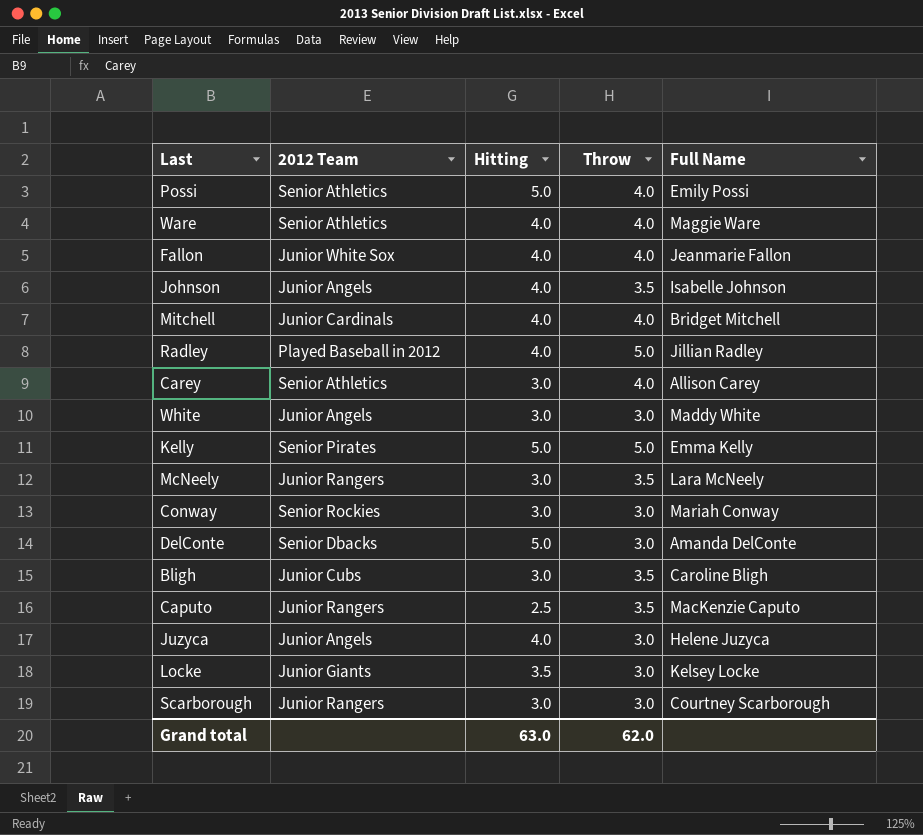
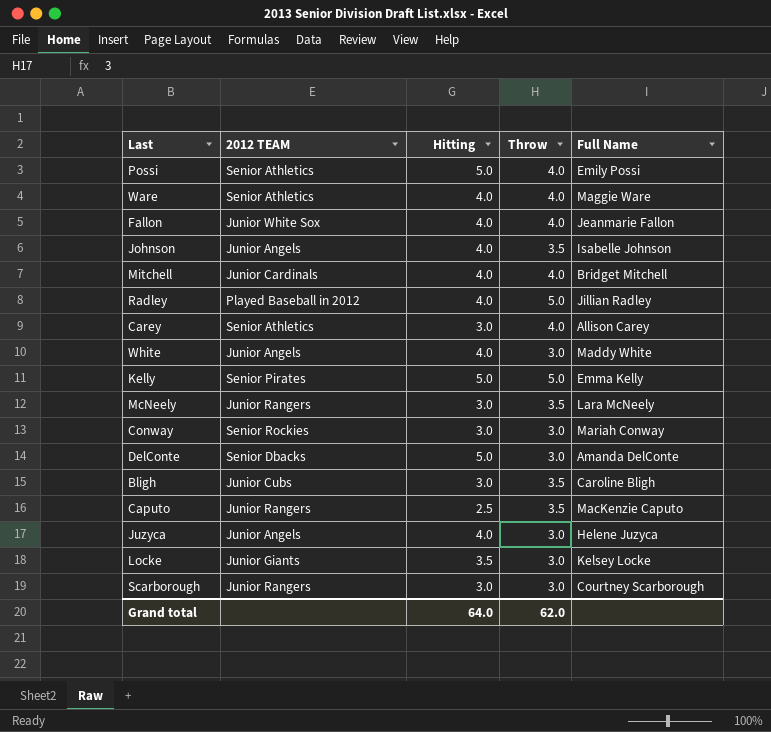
column name: 2012 Team -> 2012 TEAM
White | Hitting: 3.0 -> 4.0
Grand total | Hitting: 63.0 -> 64.0

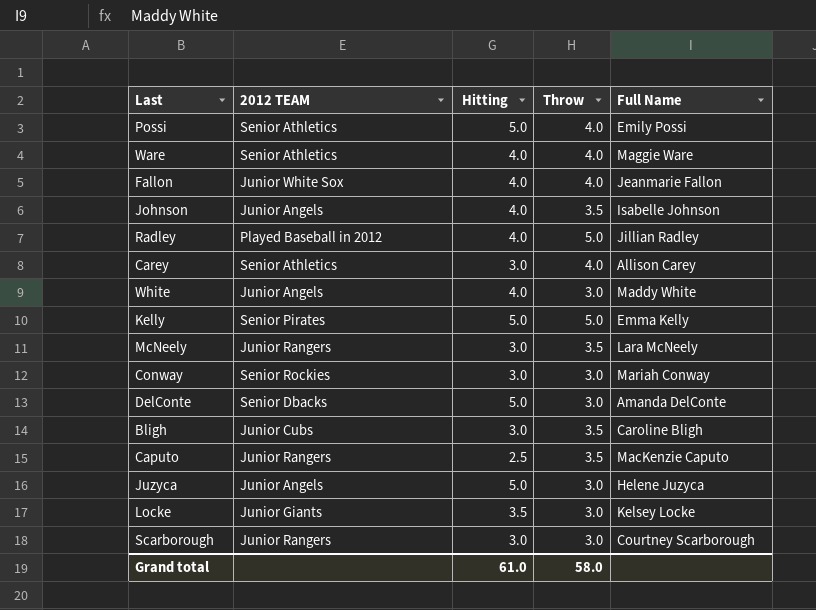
row Mitchell: Junior Cardinals | 4.0 | 4.0 | Bridget Mitchell -> none
Juzyca | Hitting: 4.0 -> 5.0
Grand total | Hitting: 64.0 -> 61.0
Grand total | Throw: 62.0 -> 58.0

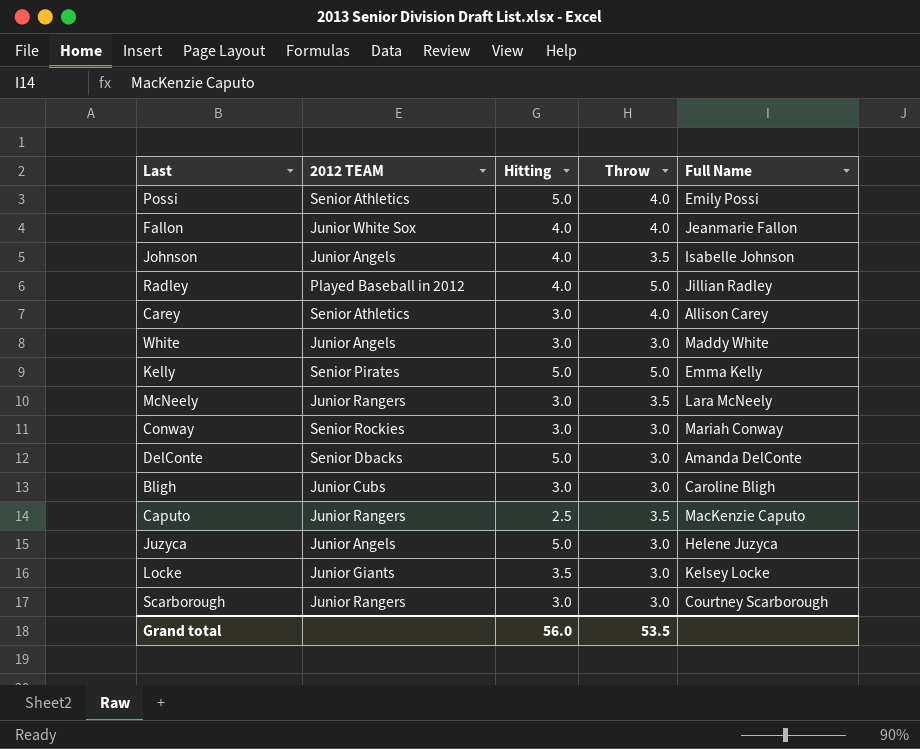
row Ware: Senior Athletics | 4.0 | 4.0 | Maggie Ware -> none
White | Hitting: 4.0 -> 3.0
Bligh | Throw: 3.5 -> 3.0
Grand total | Hitting: 61.0 -> 56.0
Grand total | Throw: 58.0 -> 53.5

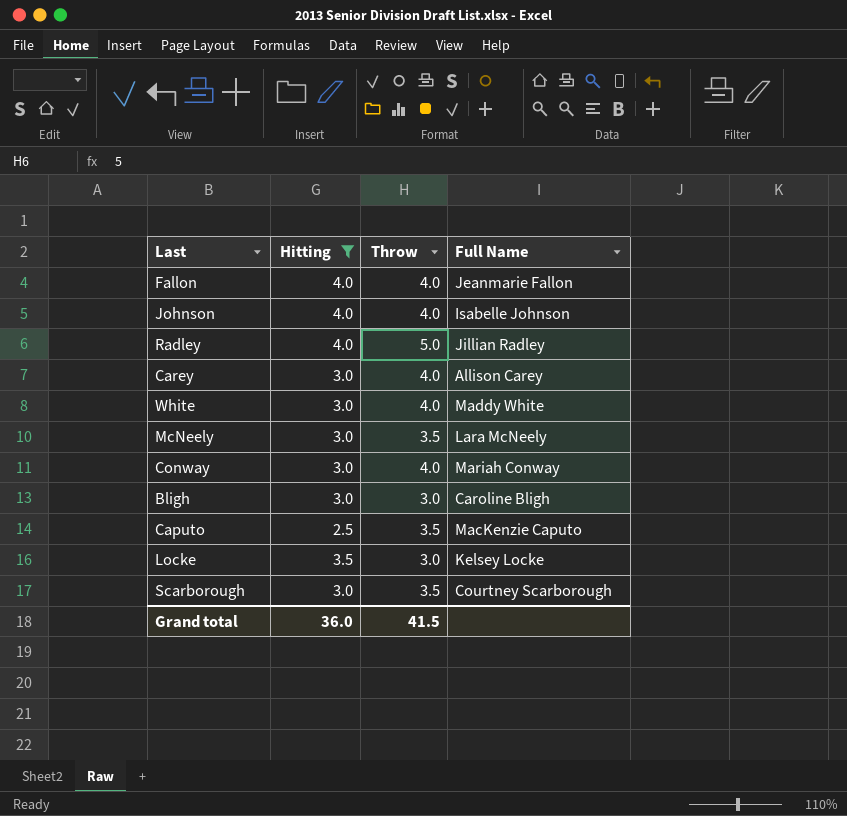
filter: none -> Hitting != 5.0
column 2012 TEAM | position: 2 -> none
Johnson | Throw: 3.5 -> 4.0
White | Throw: 3.0 -> 4.0
Conway | Throw: 3.0 -> 4.0
Scarborough | Throw: 3.0 -> 3.5
Grand total | Hitting: 56.0 -> 36.0
Grand total | Throw: 53.5 -> 41.5

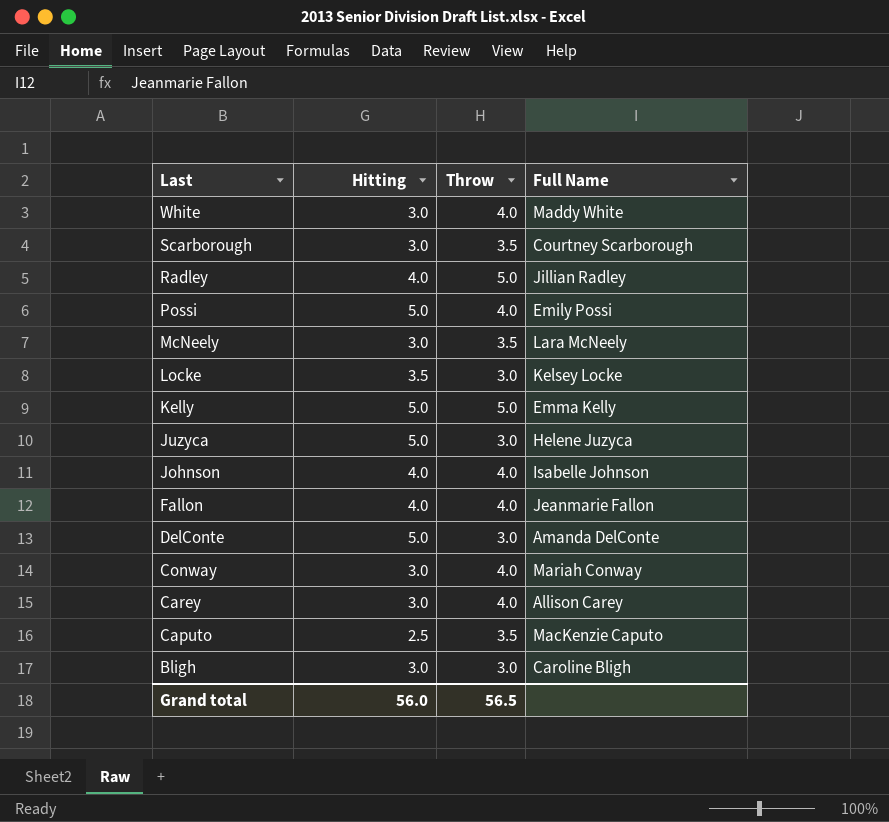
filter: Hitting != 5.0 -> none
row order: none -> Last descending
Grand total | Hitting: 36.0 -> 56.0
Grand total | Throw: 41.5 -> 56.5

